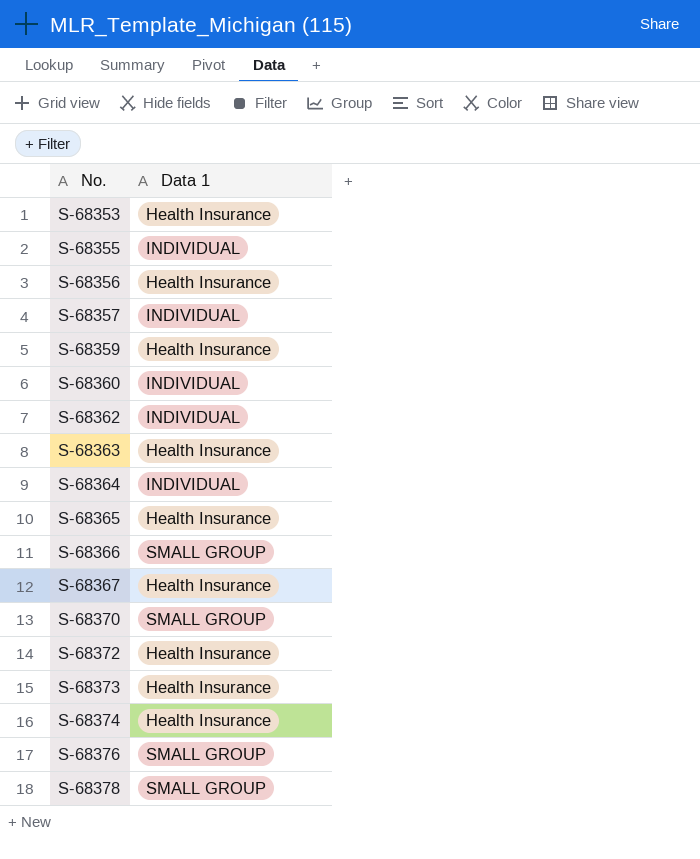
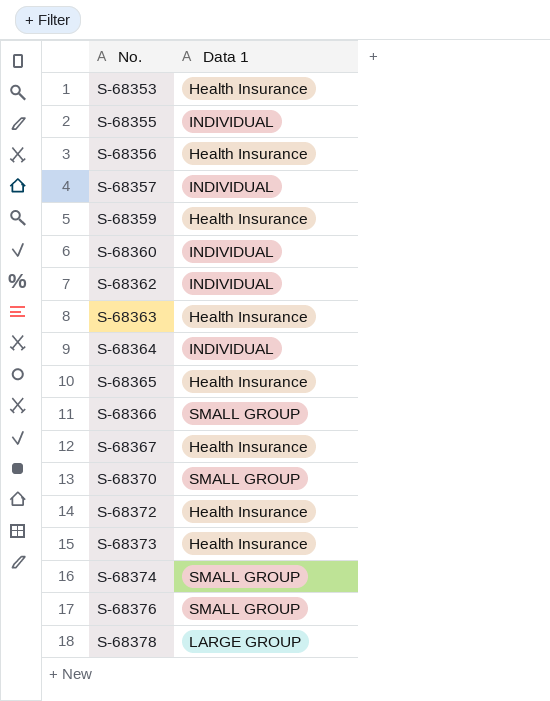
S-68374 | Data 1: Health Insurance -> SMALL GROUP
S-68378 | Data 1: SMALL GROUP -> LARGE GROUP

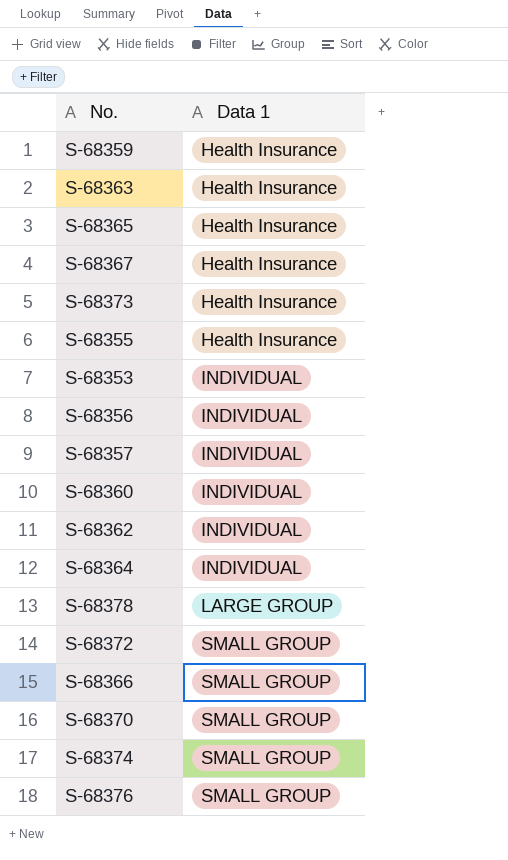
row order: No. ascending -> Data 1 ascending
S-68355 | Data 1: INDIVIDUAL -> Health Insurance
S-68353 | Data 1: Health Insurance -> INDIVIDUAL
S-68356 | Data 1: Health Insurance -> INDIVIDUAL
S-68372 | Data 1: Health Insurance -> SMALL GROUP

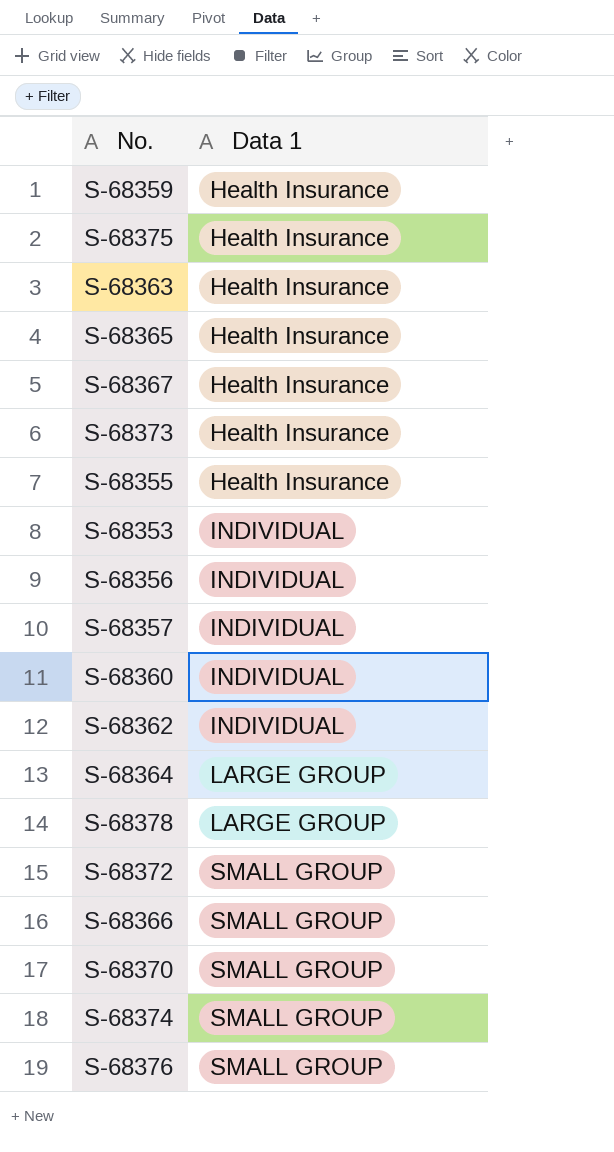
row S-68375: none -> Health Insurance
S-68364 | Data 1: INDIVIDUAL -> LARGE GROUP

